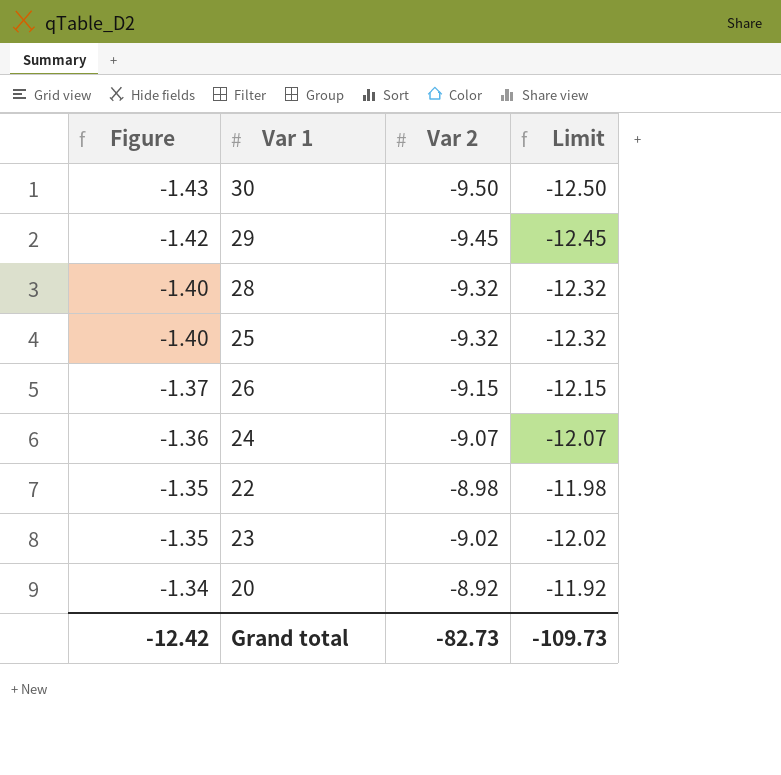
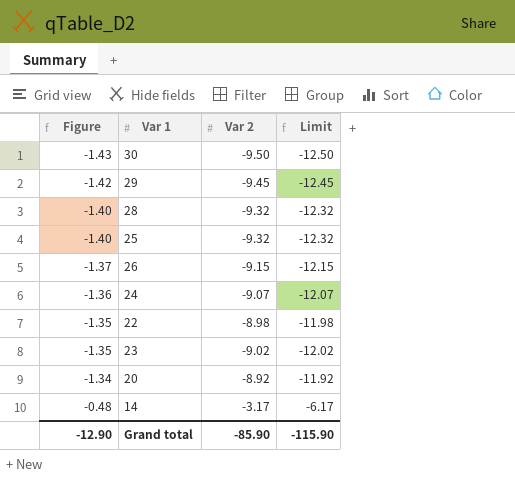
row 14: none -> -0.48 | -3.17 | -6.17
Grand total | Figure: -12.42 -> -12.90
Grand total | Var 2: -82.73 -> -85.90
Grand total | Limit: -109.73 -> -115.90

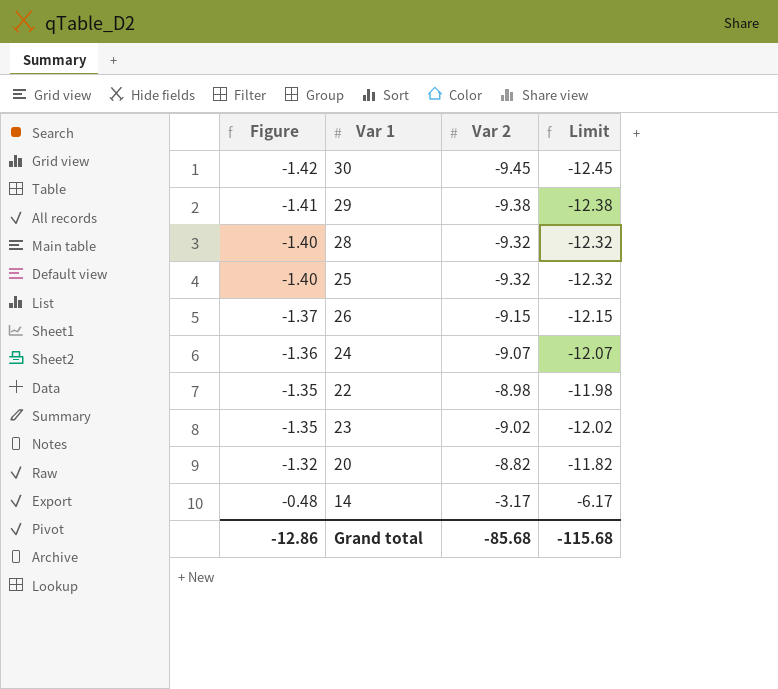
30 | Figure: -1.43 -> -1.42
30 | Var 2: -9.50 -> -9.45
30 | Limit: -12.50 -> -12.45
29 | Figure: -1.42 -> -1.41
29 | Var 2: -9.45 -> -9.38
29 | Limit: -12.45 -> -12.38
20 | Figure: -1.34 -> -1.32
20 | Var 2: -8.92 -> -8.82
20 | Limit: -11.92 -> -11.82
Grand total | Figure: -12.90 -> -12.86
Grand total | Var 2: -85.90 -> -85.68
Grand total | Limit: -115.90 -> -115.68

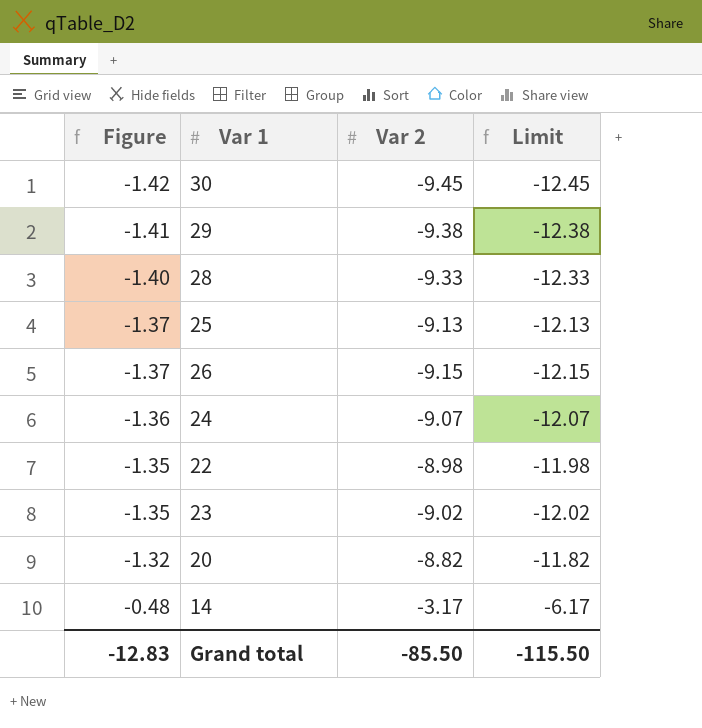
28 | Var 2: -9.32 -> -9.33
28 | Limit: -12.32 -> -12.33
25 | Figure: -1.40 -> -1.37
25 | Var 2: -9.32 -> -9.13
25 | Limit: -12.32 -> -12.13
Grand total | Figure: -12.86 -> -12.83
Grand total | Var 2: -85.68 -> -85.50
Grand total | Limit: -115.68 -> -115.50

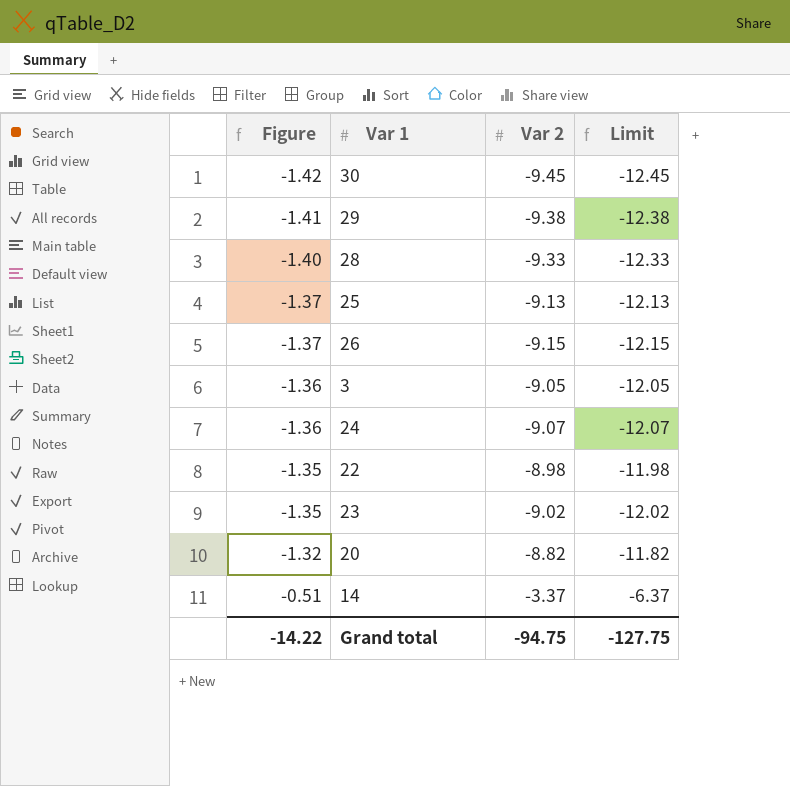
row 3: none -> -1.36 | -9.05 | -12.05
14 | Figure: -0.48 -> -0.51
14 | Var 2: -3.17 -> -3.37
14 | Limit: -6.17 -> -6.37
Grand total | Figure: -12.83 -> -14.22
Grand total | Var 2: -85.50 -> -94.75
Grand total | Limit: -115.50 -> -127.75

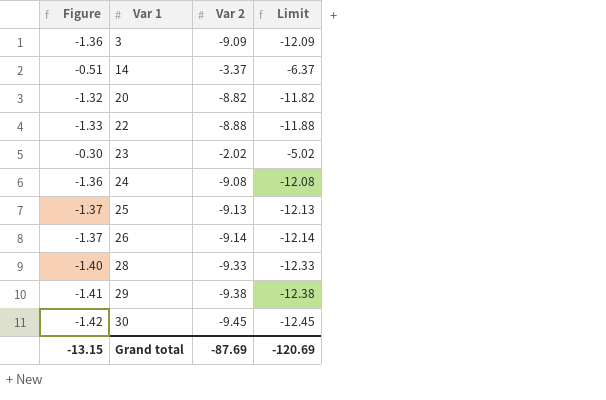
row order: Figure ascending -> Var 1 ascending
3 | Var 2: -9.05 -> -9.09
3 | Limit: -12.05 -> -12.09
22 | Figure: -1.35 -> -1.33
22 | Var 2: -8.98 -> -8.88
22 | Limit: -11.98 -> -11.88
23 | Figure: -1.35 -> -0.30
23 | Var 2: -9.02 -> -2.02
23 | Limit: -12.02 -> -5.02
24 | Var 2: -9.07 -> -9.08
24 | Limit: -12.07 -> -12.08
26 | Var 2: -9.15 -> -9.14
26 | Limit: -12.15 -> -12.14
Grand total | Figure: -14.22 -> -13.15
Grand total | Var 2: -94.75 -> -87.69
Grand total | Limit: -127.75 -> -120.69

